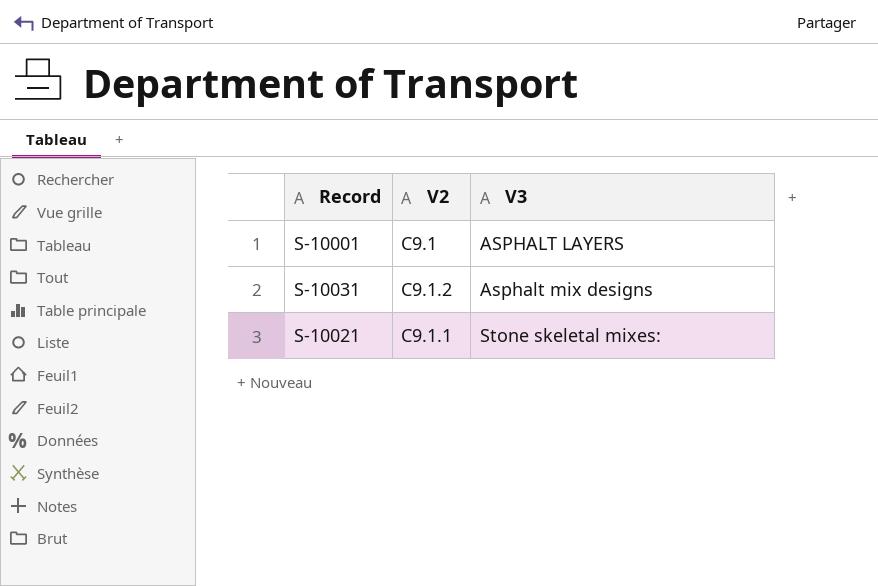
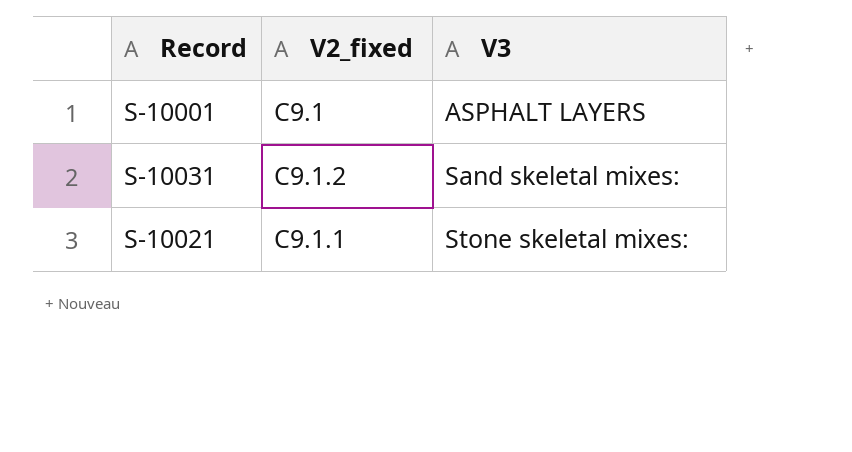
column name: V2 -> V2_fixed
S-10031 | V3: Asphalt mix designs -> Sand skeletal mixes:

